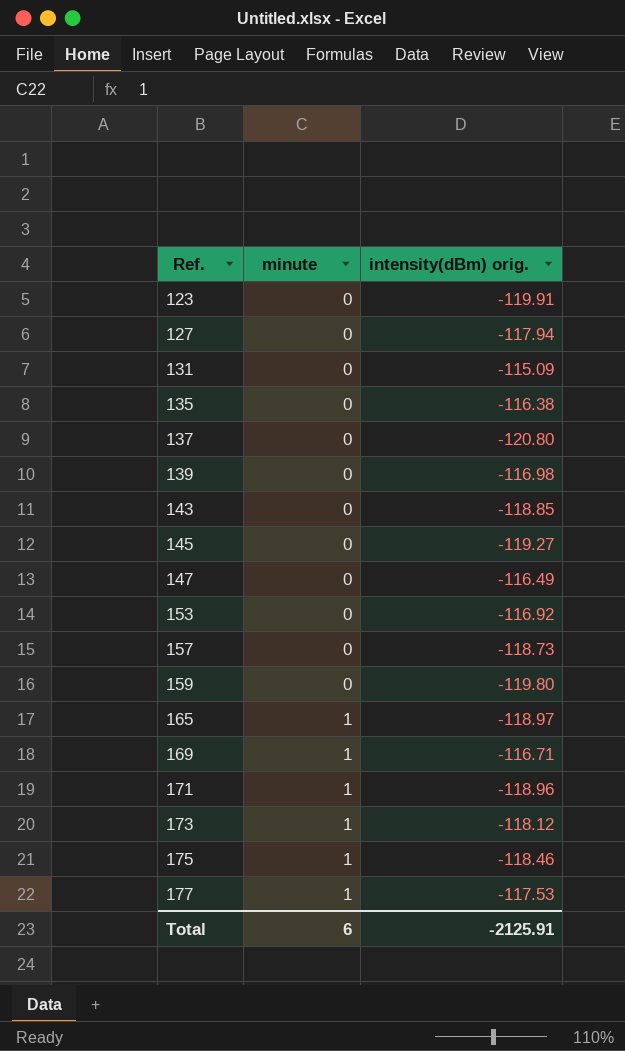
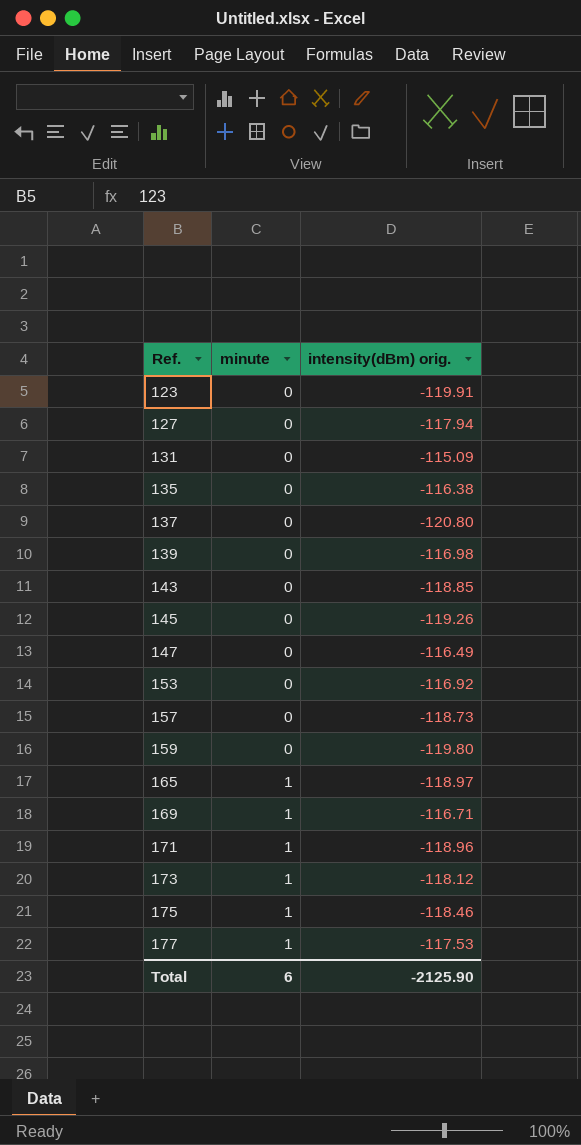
145 | intensity(dBm) orig.: -119.27 -> -119.26
Total | intensity(dBm) orig.: -2125.91 -> -2125.90

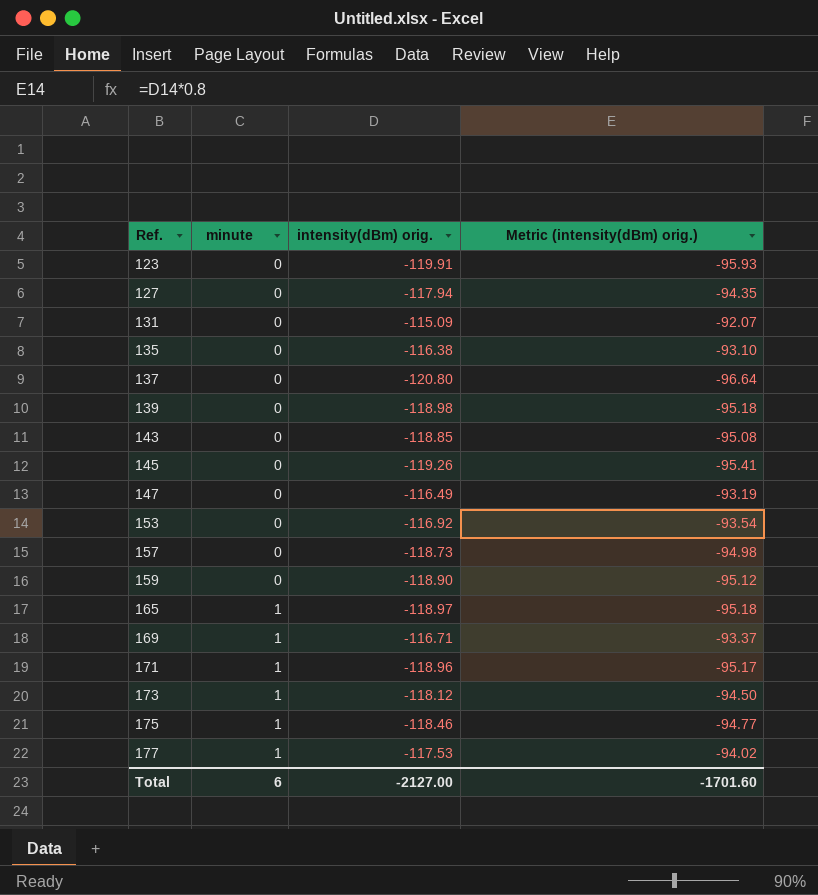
column Metric (intensity(dBm) orig.) | formula: none -> [intensity(dBm) orig.] * 0.8
139 | intensity(dBm) orig.: -116.98 -> -118.98
159 | intensity(dBm) orig.: -119.80 -> -118.90
Total | intensity(dBm) orig.: -2125.90 -> -2127.00

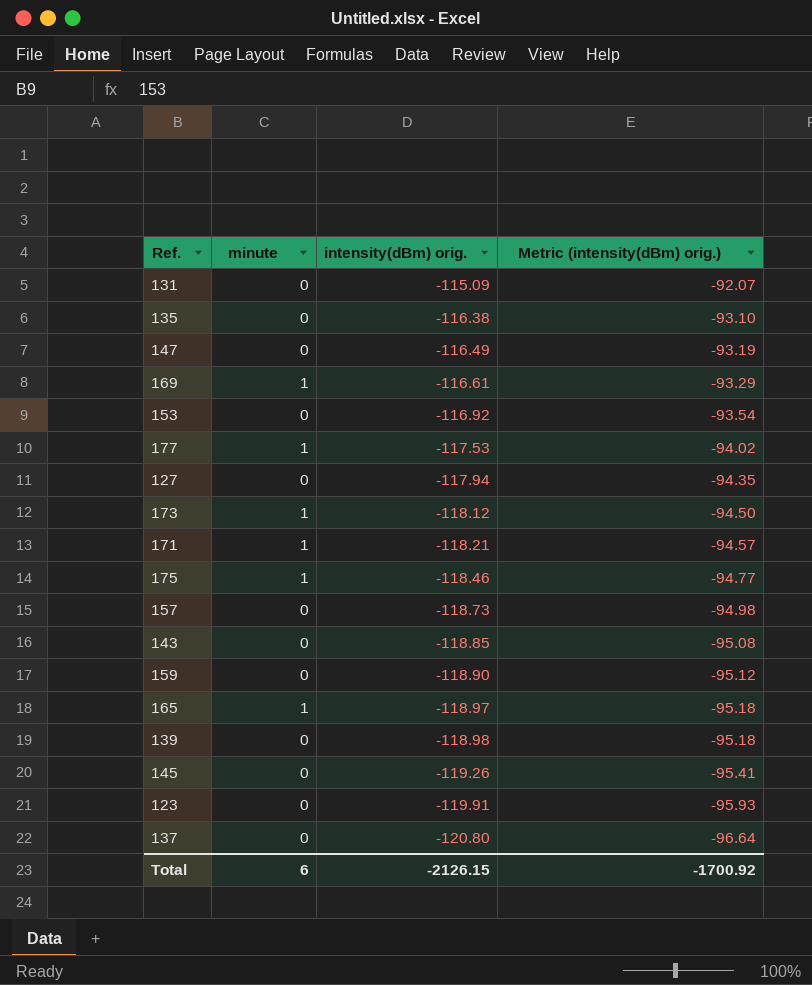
row order: Ref. ascending -> intensity(dBm) orig. descending
169 | intensity(dBm) orig.: -116.71 -> -116.61
169 | Metric (intensity(dBm) orig.): -93.37 -> -93.29
171 | intensity(dBm) orig.: -118.96 -> -118.21
171 | Metric (intensity(dBm) orig.): -95.17 -> -94.57
Total | intensity(dBm) orig.: -2127.00 -> -2126.15
Total | Metric (intensity(dBm) orig.): -1701.60 -> -1700.92

